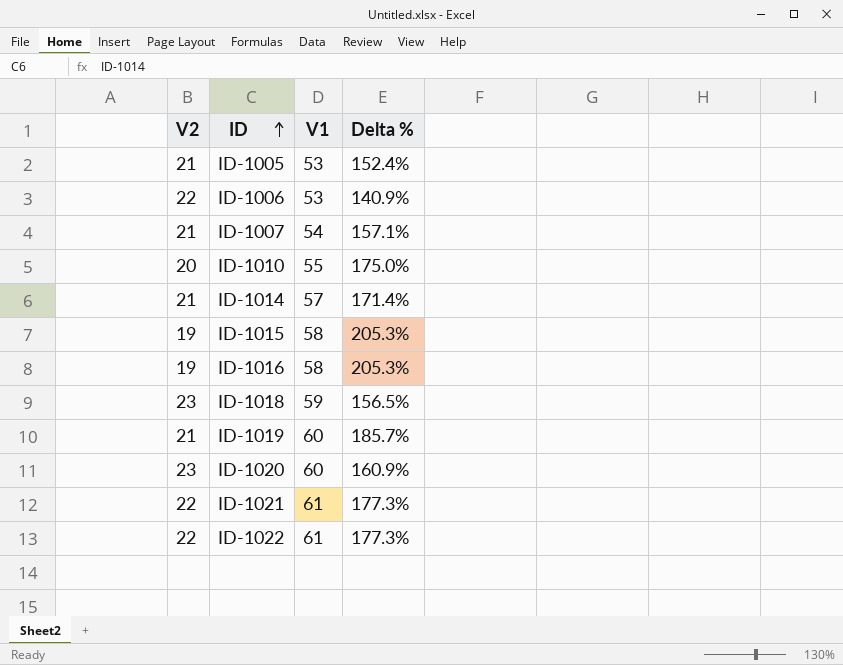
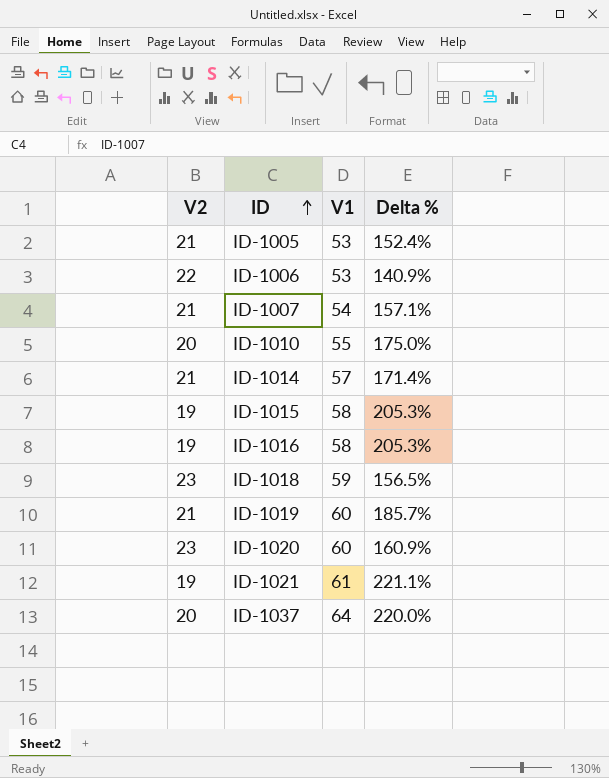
row ID-1022: 22 | 61 | 177.3% -> none
ID-1021 | V2: 22 -> 19
ID-1021 | Delta %: 177.3% -> 221.1%
row ID-1037: none -> 20 | 64 | 220.0%

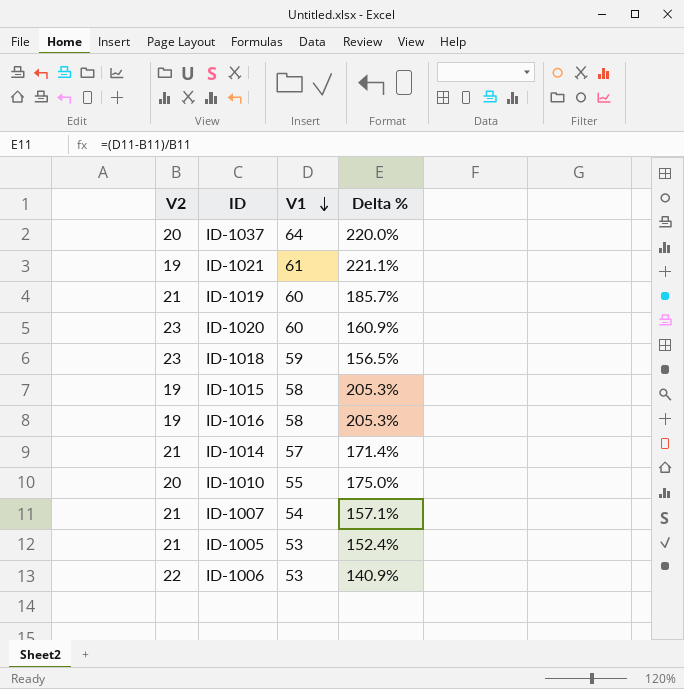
row order: ID ascending -> V1 descending

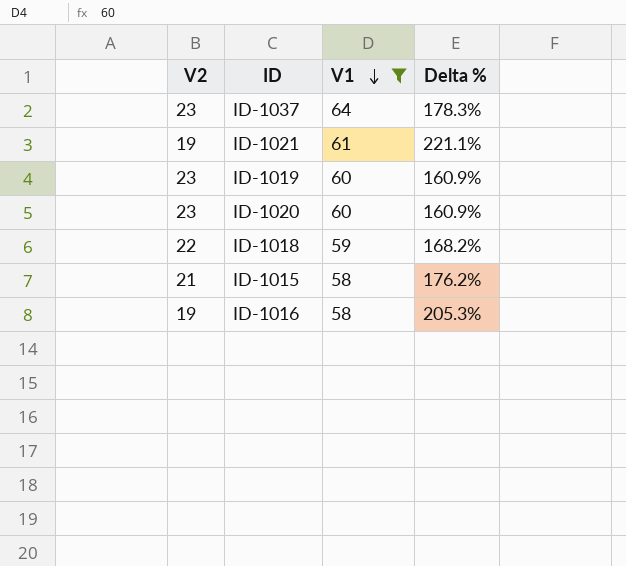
filter: none -> V1 >= 58
ID-1037 | V2: 20 -> 23
ID-1037 | Delta %: 220.0% -> 178.3%
ID-1019 | V2: 21 -> 23
ID-1019 | Delta %: 185.7% -> 160.9%
ID-1018 | V2: 23 -> 22
ID-1018 | Delta %: 156.5% -> 168.2%
ID-1015 | V2: 19 -> 21
ID-1015 | Delta %: 205.3% -> 176.2%

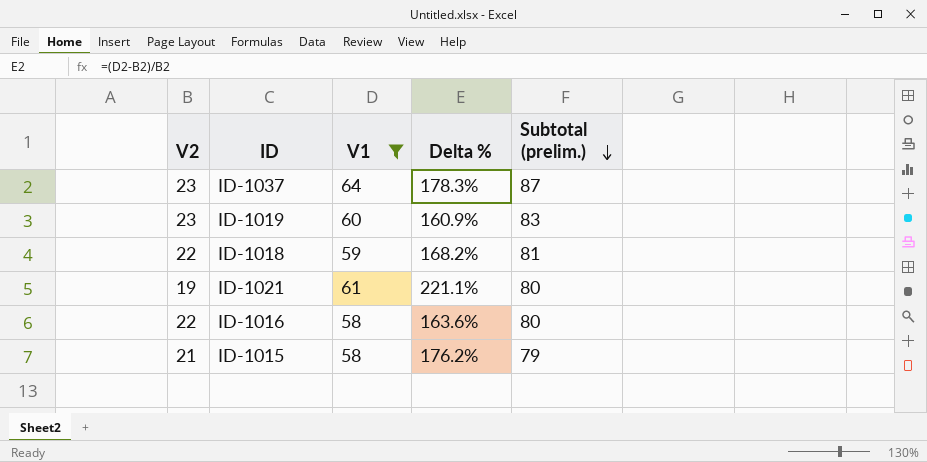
row order: V1 descending -> Subtotal (prelim.) descending
column Subtotal (prelim.) | formula: none -> [V2] + [V1]
row ID-1020: 23 | 60 | 160.9% -> none
ID-1016 | V2: 19 -> 22
ID-1016 | Delta %: 205.3% -> 163.6%

